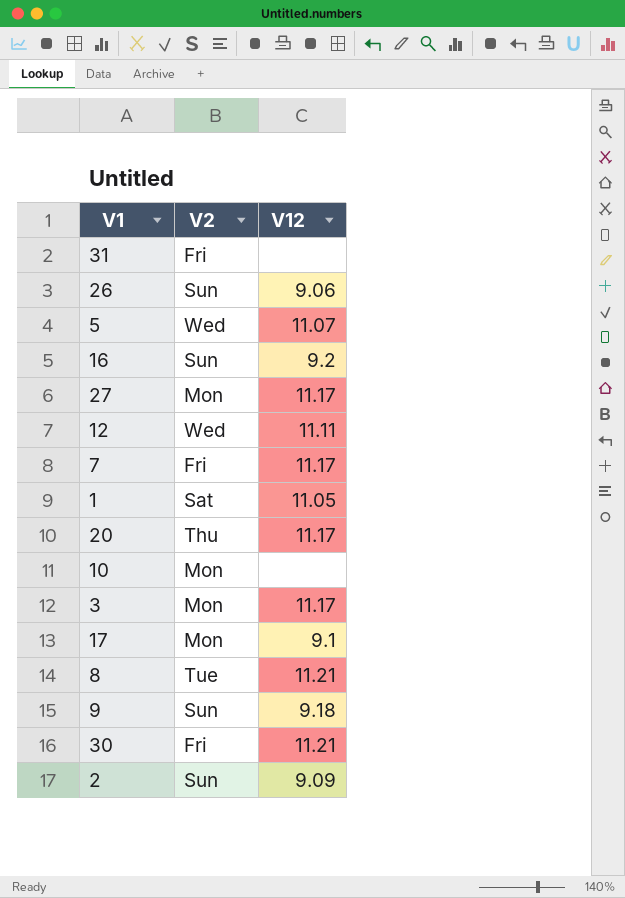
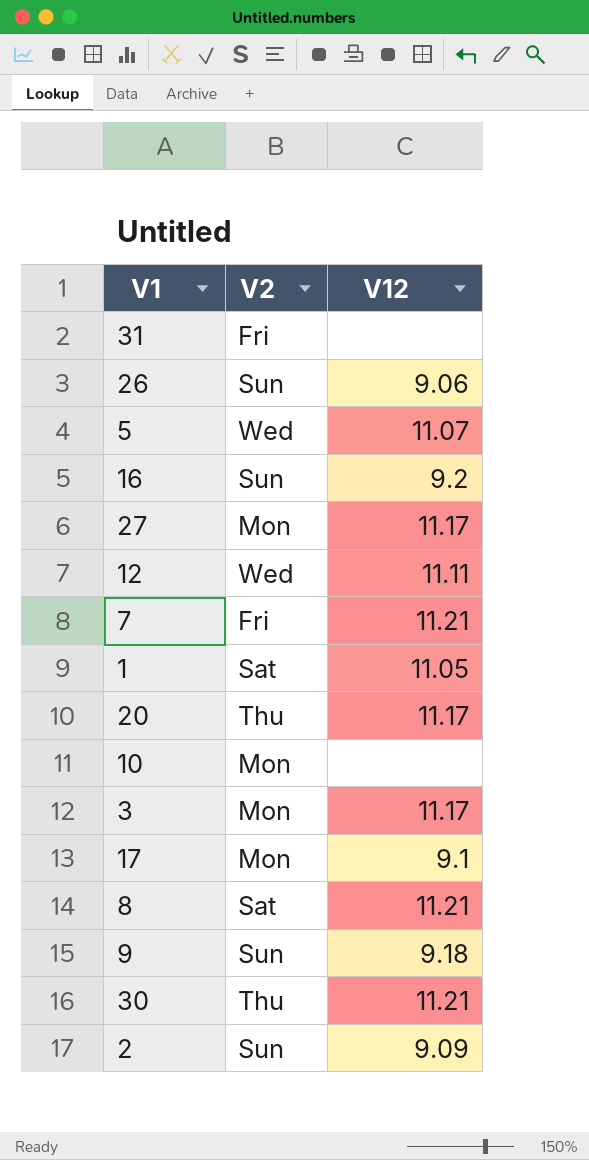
7 | V12: 11.17 -> 11.21
8 | V2: Tue -> Sat
30 | V2: Fri -> Thu

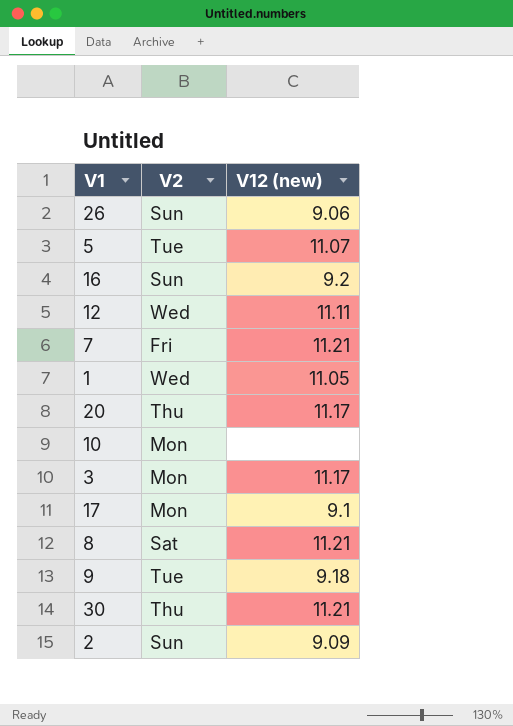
column name: V12 -> V12 (new)
row 31: Fri | none -> none
row 27: Mon | 11.17 -> none
5 | V2: Wed -> Tue
1 | V2: Sat -> Wed
9 | V2: Sun -> Tue

